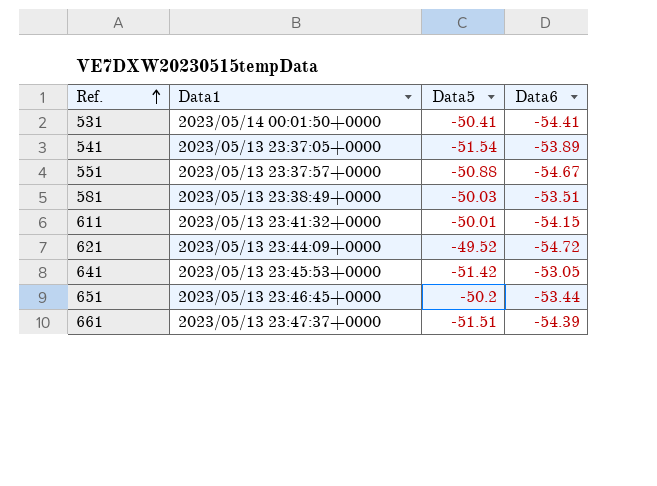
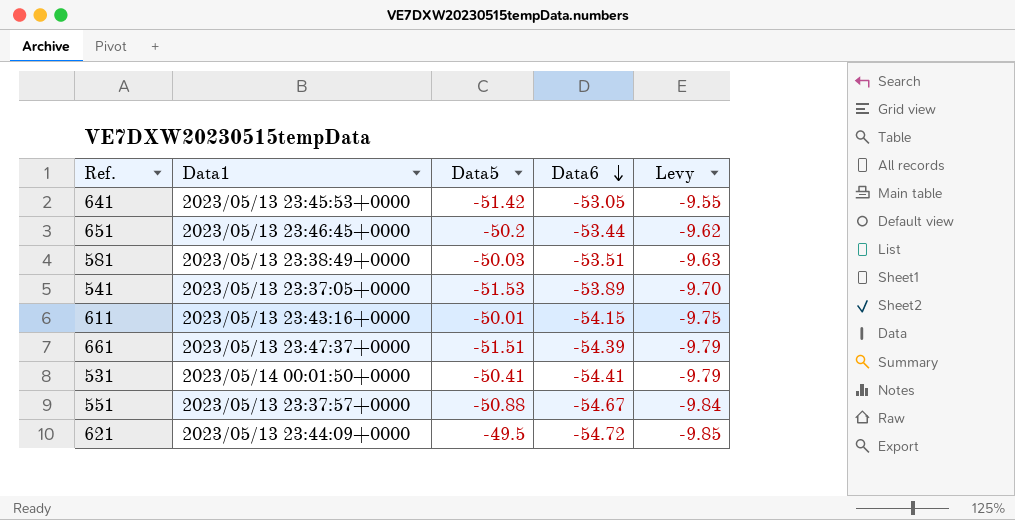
row order: Ref. ascending -> Data6 descending
column Levy | formula: none -> [Data6] * 0.18
541 | Data5: -51.54 -> -51.53
611 | Data1: 2023/05/13 23:41:32+0000 -> 2023/05/13 23:43:16+0000
621 | Data5: -49.52 -> -49.5

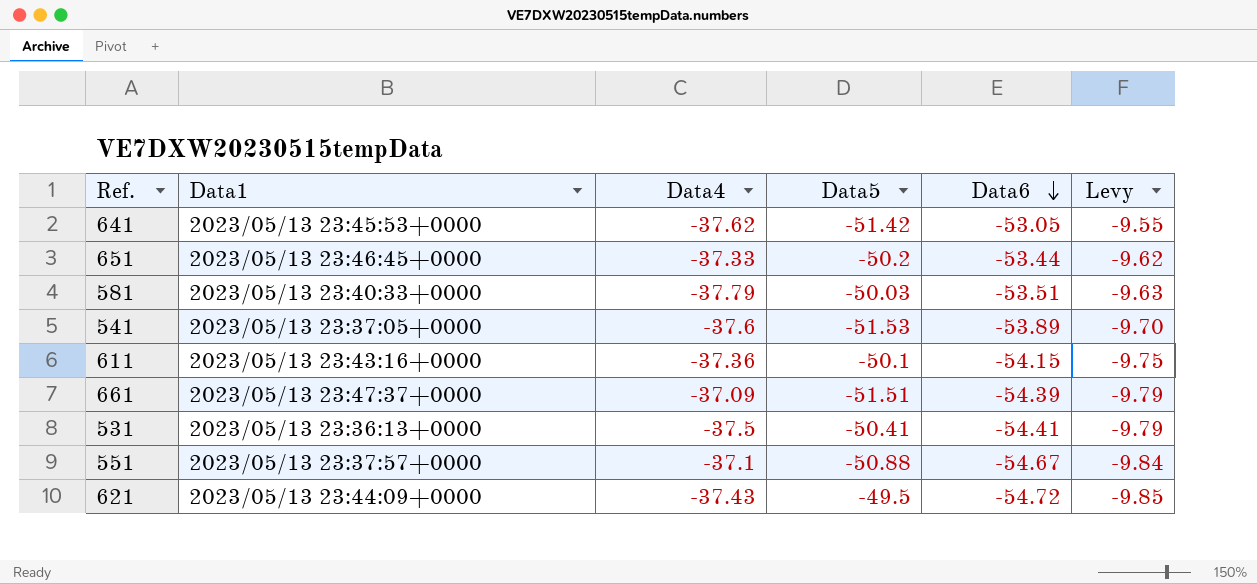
column Data4 | position: none -> 3
581 | Data1: 2023/05/13 23:38:49+0000 -> 2023/05/13 23:40:33+0000
611 | Data5: -50.01 -> -50.1
531 | Data1: 2023/05/14 00:01:50+0000 -> 2023/05/13 23:36:13+0000

